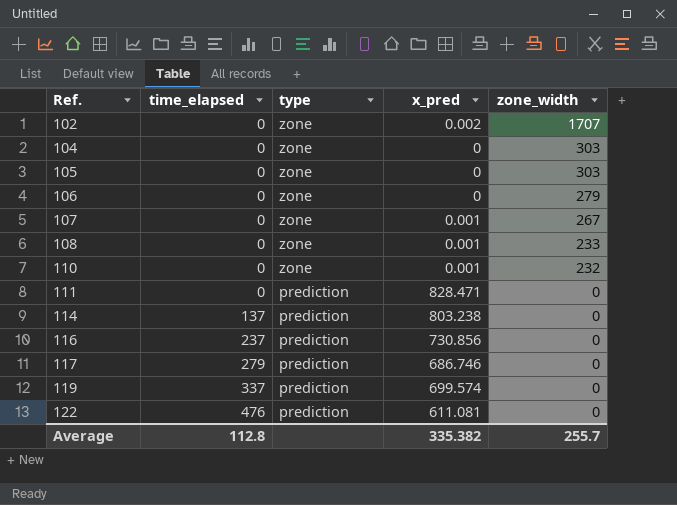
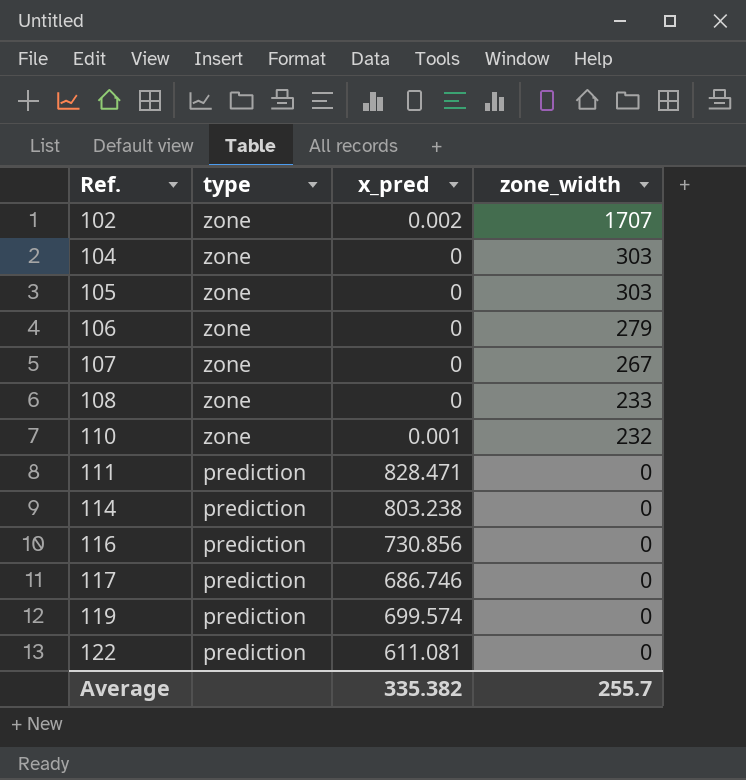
column time_elapsed | position: 2 -> none
107 | x_pred: 0.001 -> 0
108 | x_pred: 0.001 -> 0

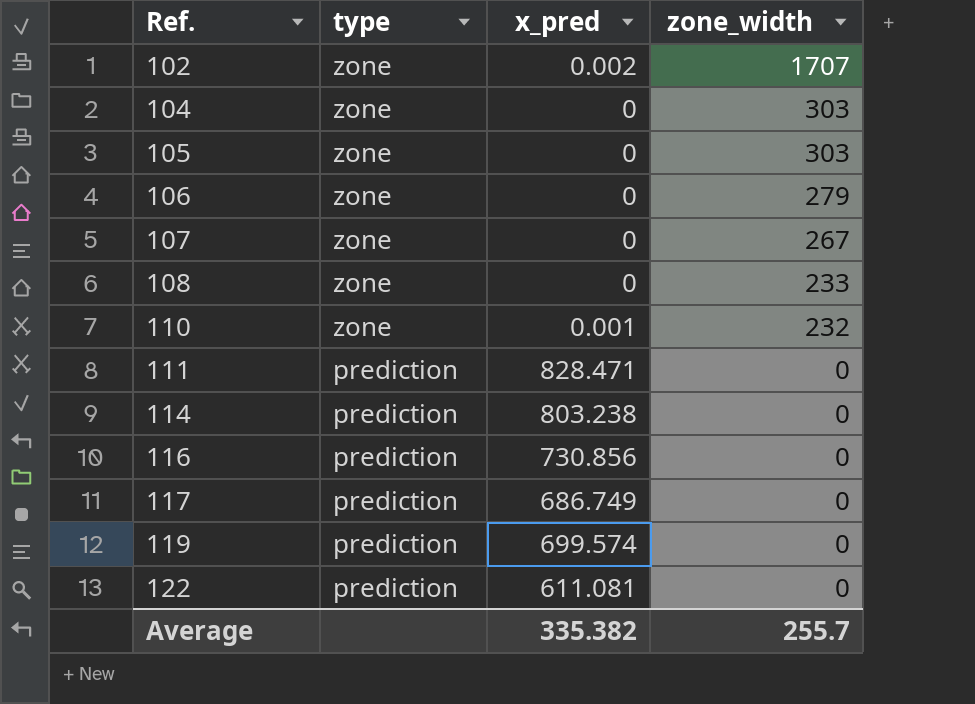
117 | x_pred: 686.746 -> 686.749

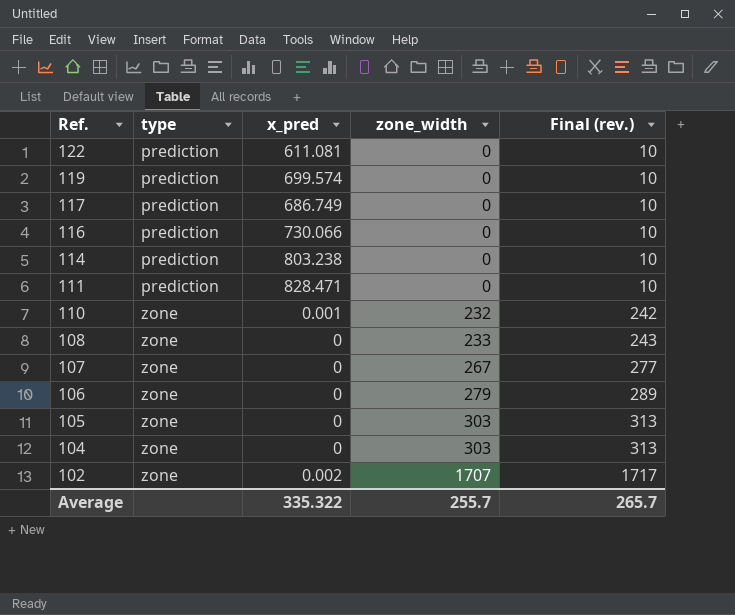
row order: Ref. ascending -> Ref. descending
column Final (rev.) | formula: none -> [zone_width] + 10
116 | x_pred: 730.856 -> 730.066
Average | x_pred: 335.382 -> 335.322

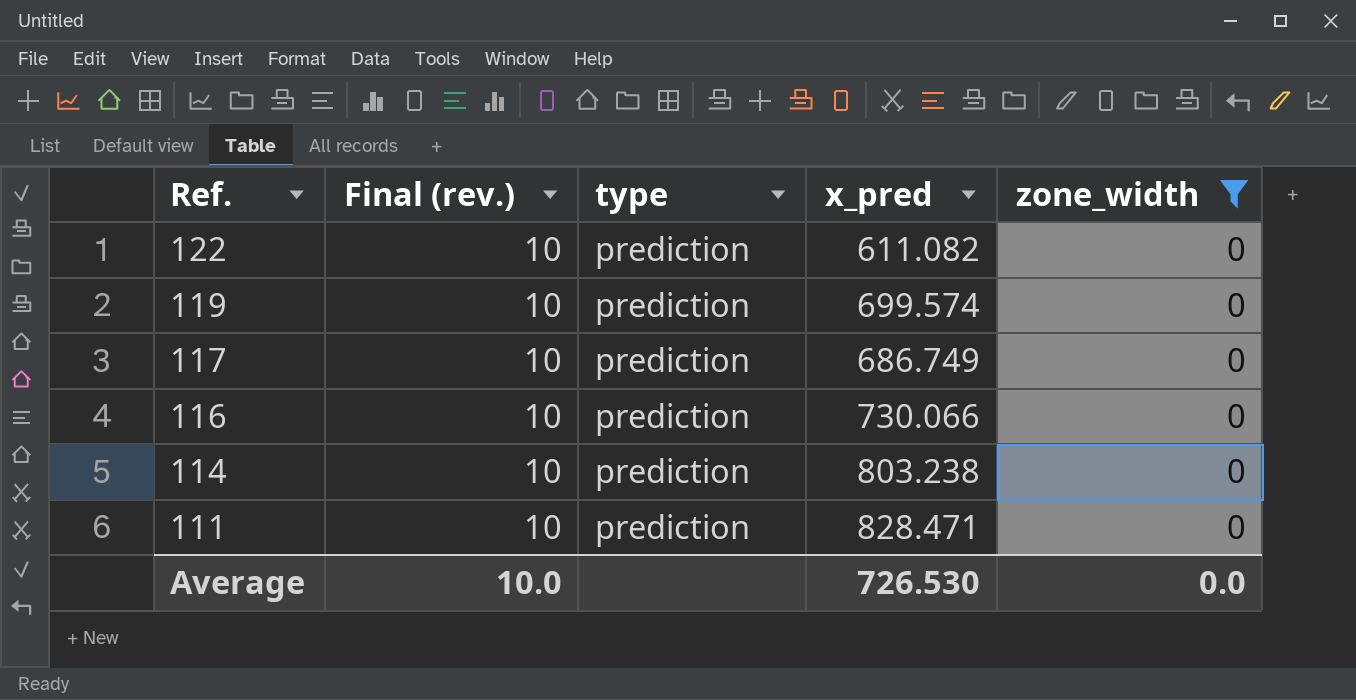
filter: none -> zone_width = 0
column Final (rev.) | position: 5 -> 2
122 | x_pred: 611.081 -> 611.082
Average | Final (rev.): 265.7 -> 10.0
Average | x_pred: 335.322 -> 726.530
Average | zone_width: 255.7 -> 0.0

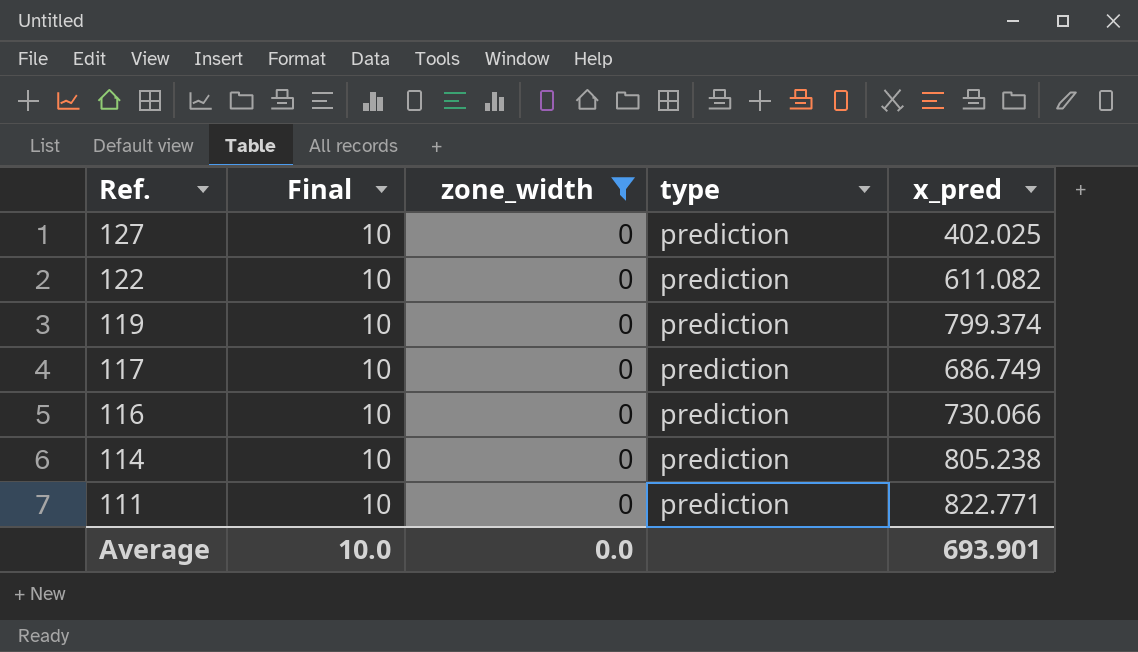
column name: Final (rev.) -> Final
column zone_width | position: 5 -> 3
row 127: none -> 10 | 0 | prediction | 402.025
119 | x_pred: 699.574 -> 799.374
114 | x_pred: 803.238 -> 805.238
111 | x_pred: 828.471 -> 822.771
Average | x_pred: 726.530 -> 693.901

